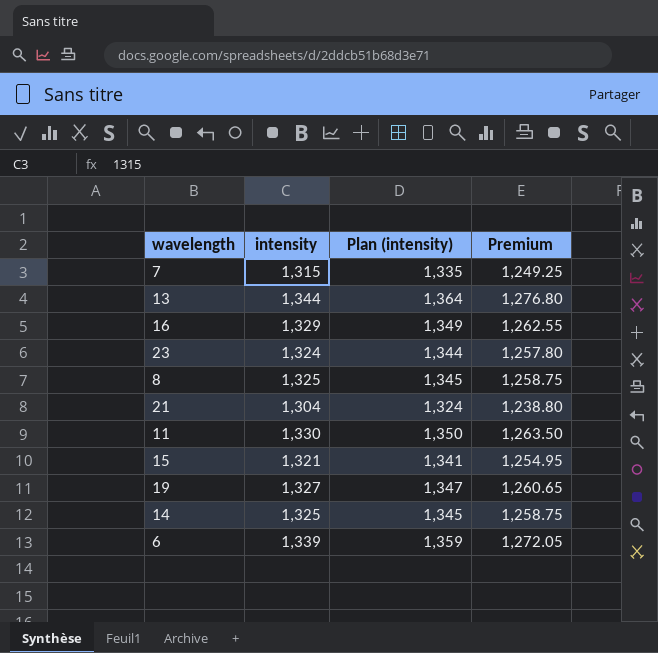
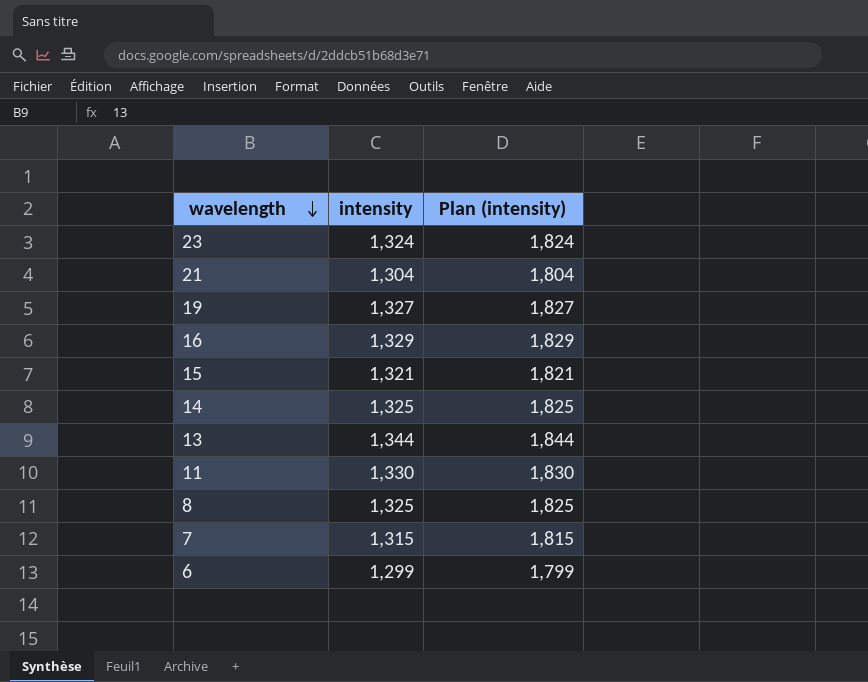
row order: none -> wavelength descending
column Premium | formula: [intensity] * 0.95 -> none
column Plan (intensity) | formula: [intensity] + 20 -> [intensity] + 500
6 | intensity: 1,339 -> 1,299

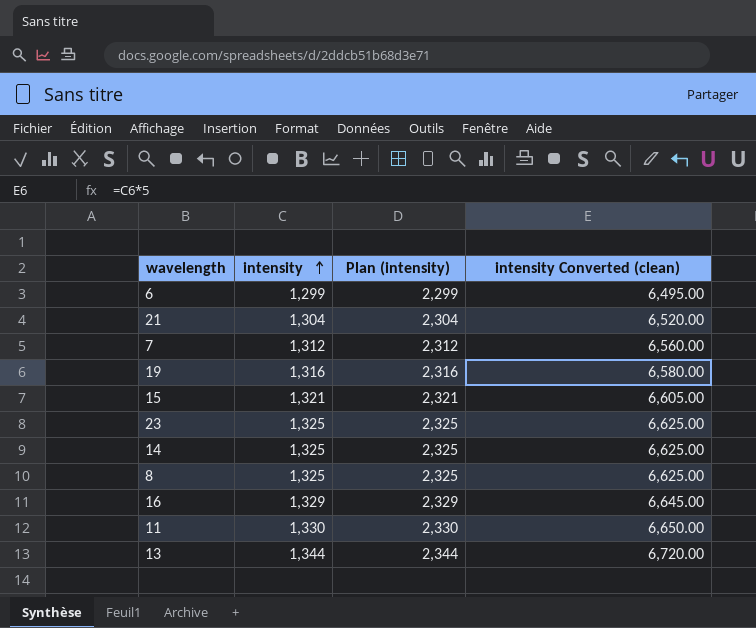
row order: wavelength descending -> intensity ascending
column Plan (intensity) | formula: [intensity] + 500 -> [intensity] + 1000
column intensity Converted (clean) | formula: none -> [intensity] * 5
7 | intensity: 1,315 -> 1,312
19 | intensity: 1,327 -> 1,316
23 | intensity: 1,324 -> 1,325

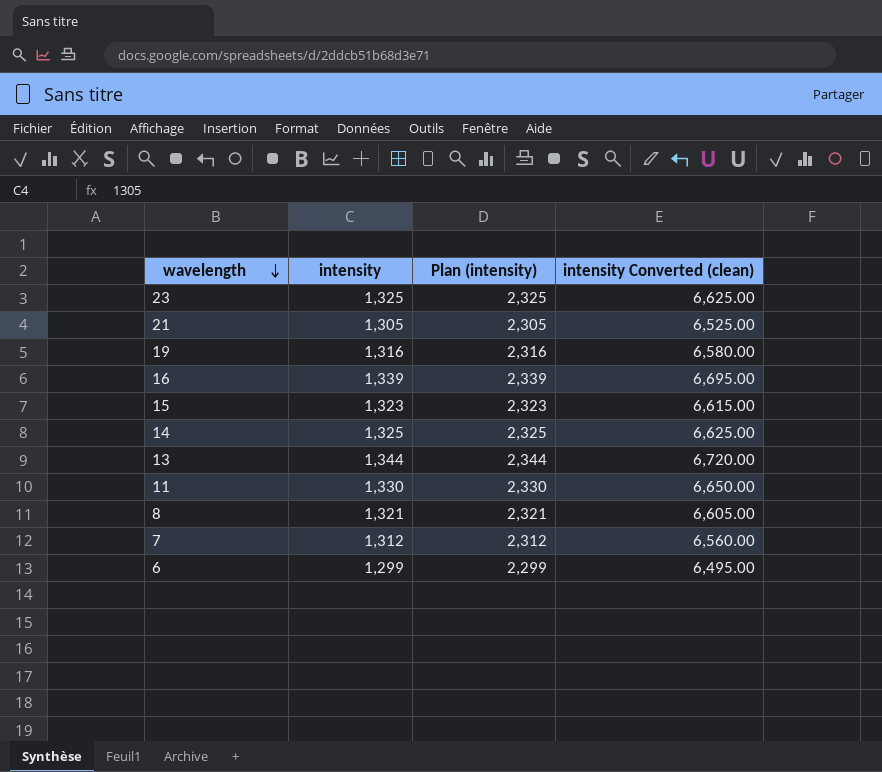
row order: intensity ascending -> wavelength descending
21 | intensity: 1,304 -> 1,305
21 | Plan (intensity): 2,304 -> 2,305
21 | intensity Converted (clean): 6,520.00 -> 6,525.00
16 | intensity: 1,329 -> 1,339
16 | Plan (intensity): 2,329 -> 2,339
16 | intensity Converted (clean): 6,645.00 -> 6,695.00
15 | intensity: 1,321 -> 1,323
15 | Plan (intensity): 2,321 -> 2,323
15 | intensity Converted (clean): 6,605.00 -> 6,615.00
8 | intensity: 1,325 -> 1,321
8 | Plan (intensity): 2,325 -> 2,321
8 | intensity Converted (clean): 6,625.00 -> 6,605.00

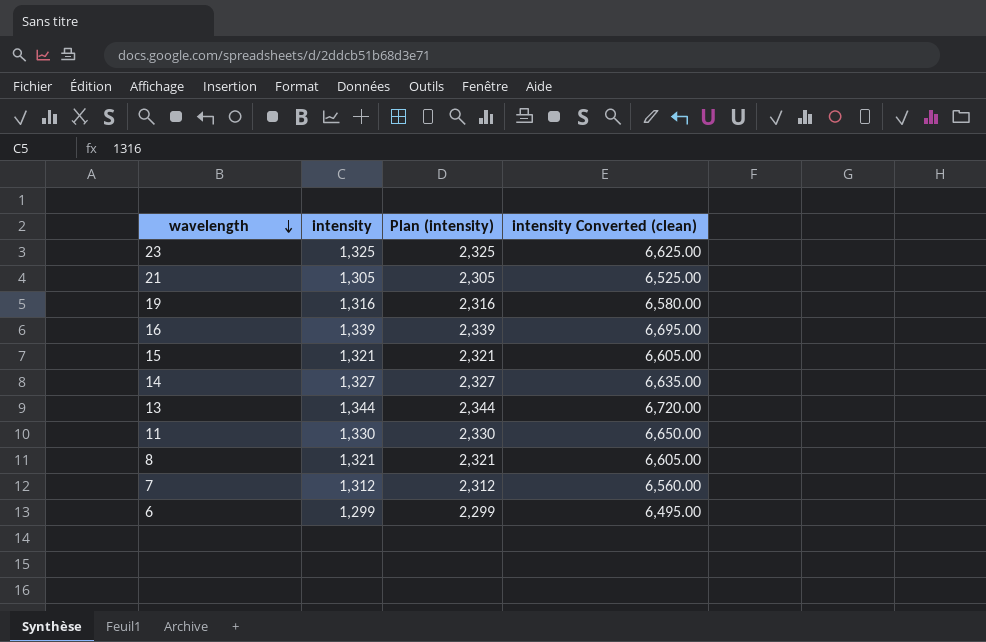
15 | intensity: 1,323 -> 1,321
15 | Plan (intensity): 2,323 -> 2,321
15 | intensity Converted (clean): 6,615.00 -> 6,605.00
14 | intensity: 1,325 -> 1,327
14 | Plan (intensity): 2,325 -> 2,327
14 | intensity Converted (clean): 6,625.00 -> 6,635.00

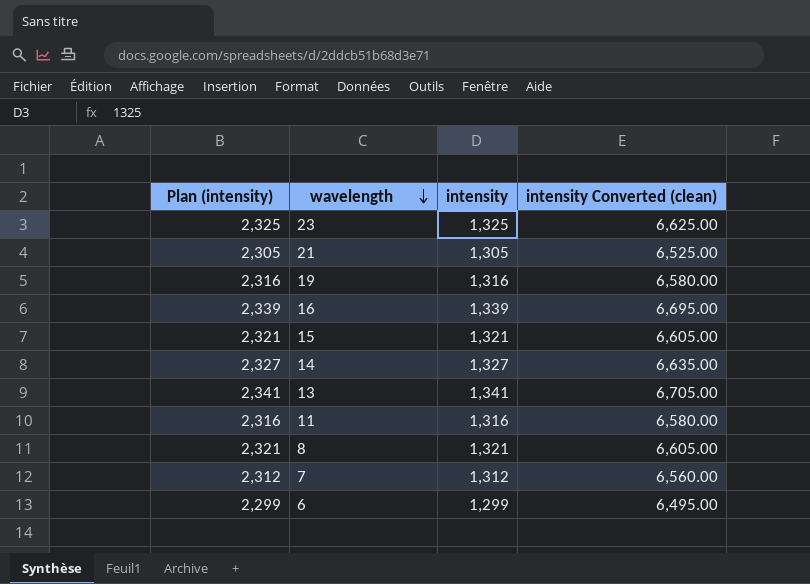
column Plan (intensity) | position: 3 -> 1
13 | Plan (intensity): 2,344 -> 2,341
13 | intensity: 1,344 -> 1,341
13 | intensity Converted (clean): 6,720.00 -> 6,705.00
11 | Plan (intensity): 2,330 -> 2,316
11 | intensity: 1,330 -> 1,316
11 | intensity Converted (clean): 6,650.00 -> 6,580.00

